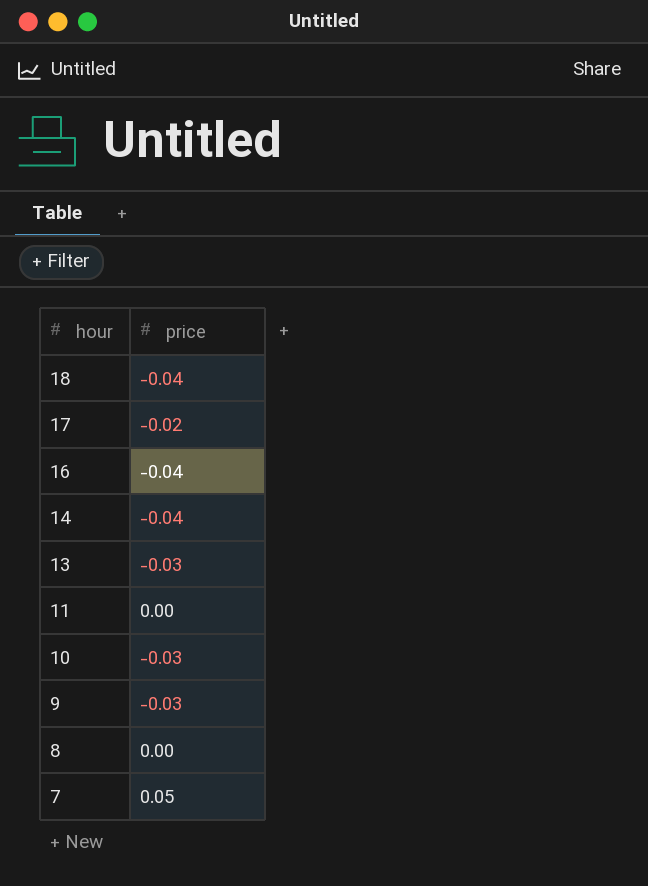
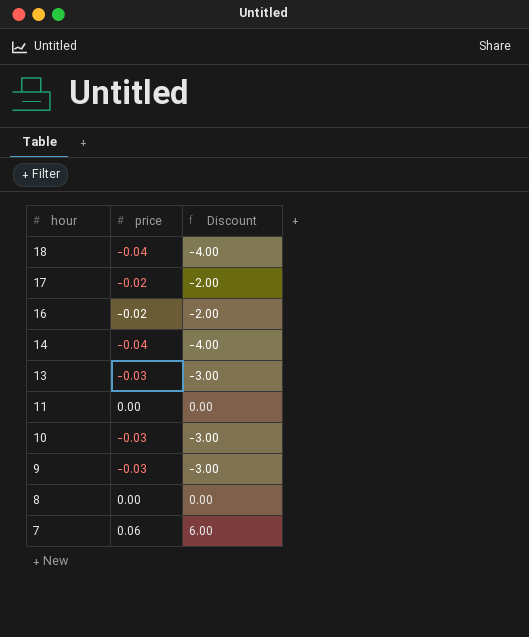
column Discount | formula: none -> [price] * 100
16 | price: -0.04 -> -0.02
7 | price: 0.05 -> 0.06

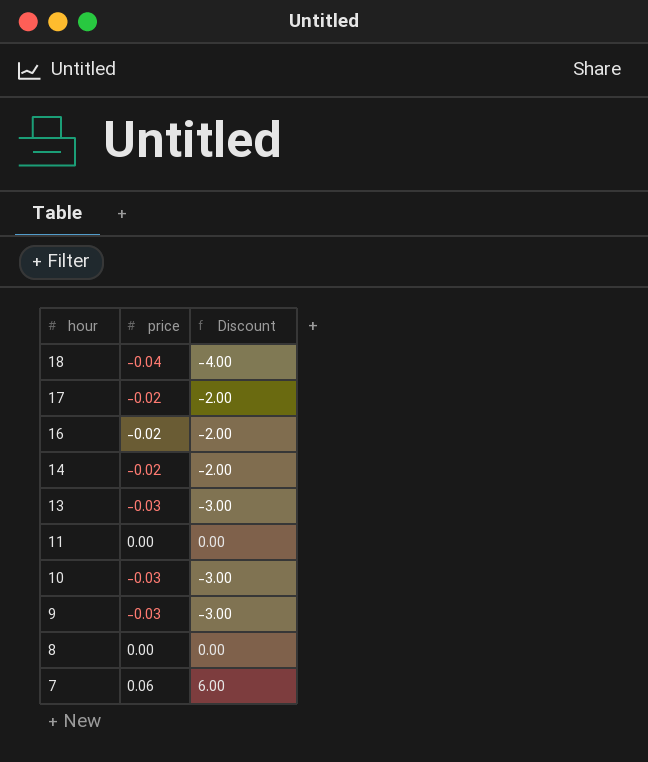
14 | price: -0.04 -> -0.02
14 | Discount: -4.00 -> -2.00

